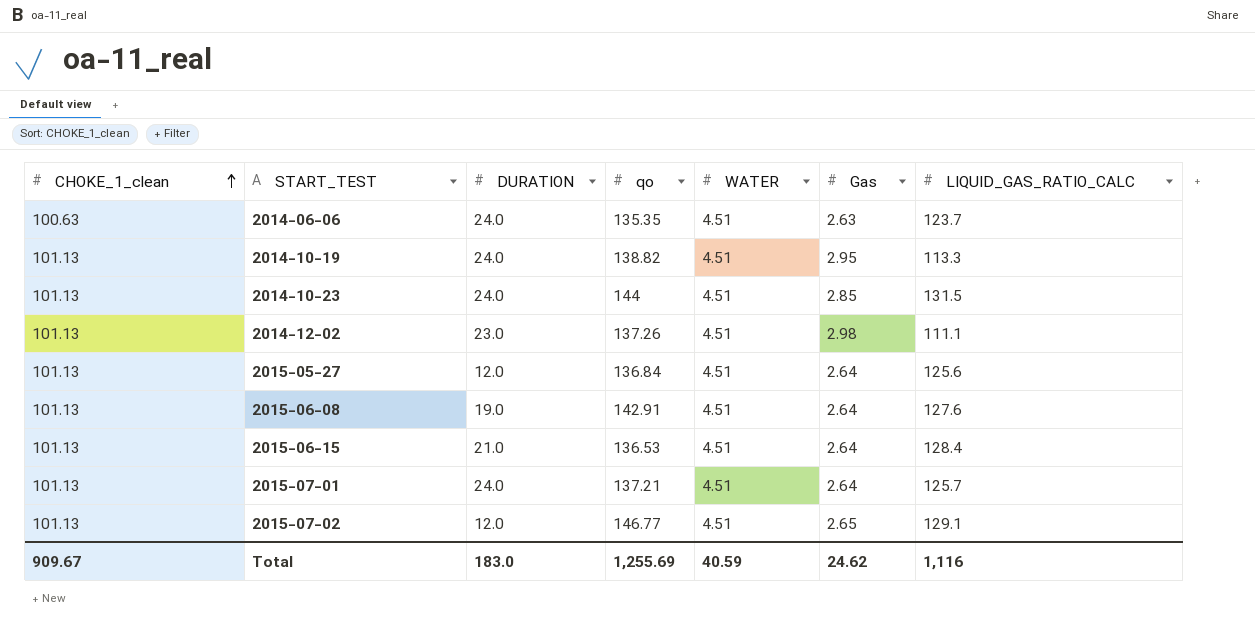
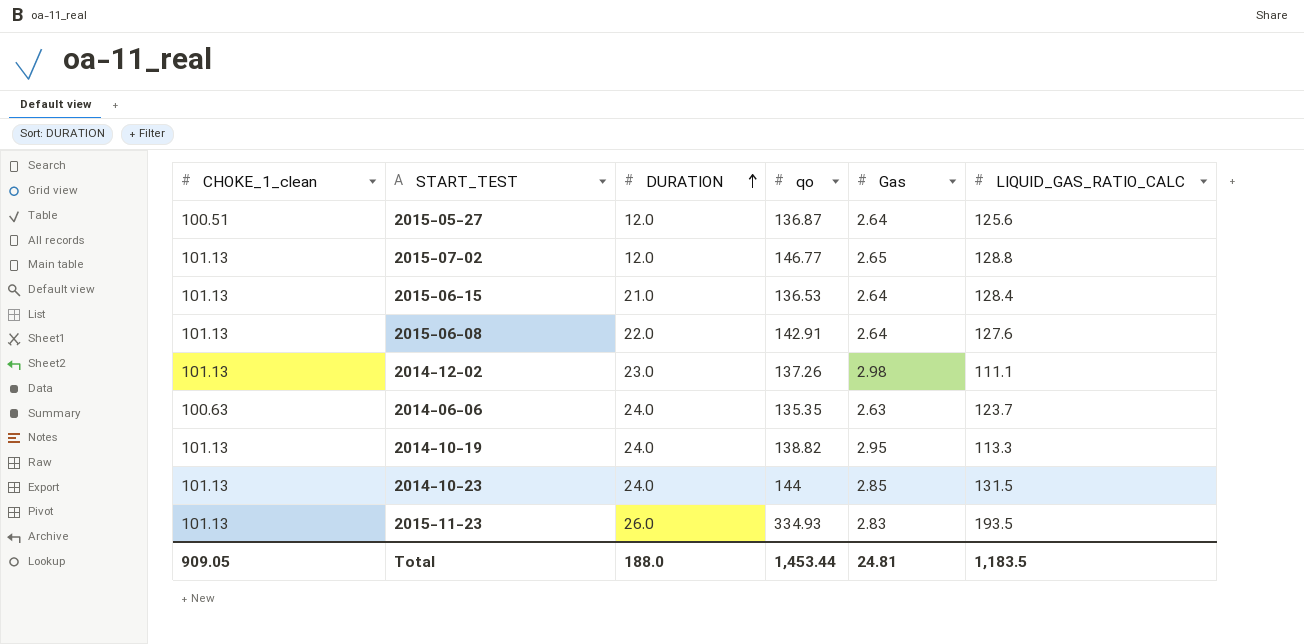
row order: CHOKE_1_clean ascending -> DURATION ascending
column WATER | position: 5 -> none
row 2015-07-01: 101.13 | 24.0 | 137.21 | 4.51 | 2.64 | 125.7 -> none
2015-05-27 | CHOKE_1_clean: 101.13 -> 100.51
2015-05-27 | qo: 136.84 -> 136.87
2015-07-02 | LIQUID_GAS_RATIO_CALC: 129.1 -> 128.8
2015-06-08 | DURATION: 19.0 -> 22.0
row 2015-11-23: none -> 101.13 | 26.0 | 334.93 | 2.83 | 193.5
Total | CHOKE_1_clean: 909.67 -> 909.05
Total | DURATION: 183.0 -> 188.0
Total | qo: 1,255.69 -> 1,453.44
Total | Gas: 24.62 -> 24.81
Total | LIQUID_GAS_RATIO_CALC: 1,116 -> 1,183.5

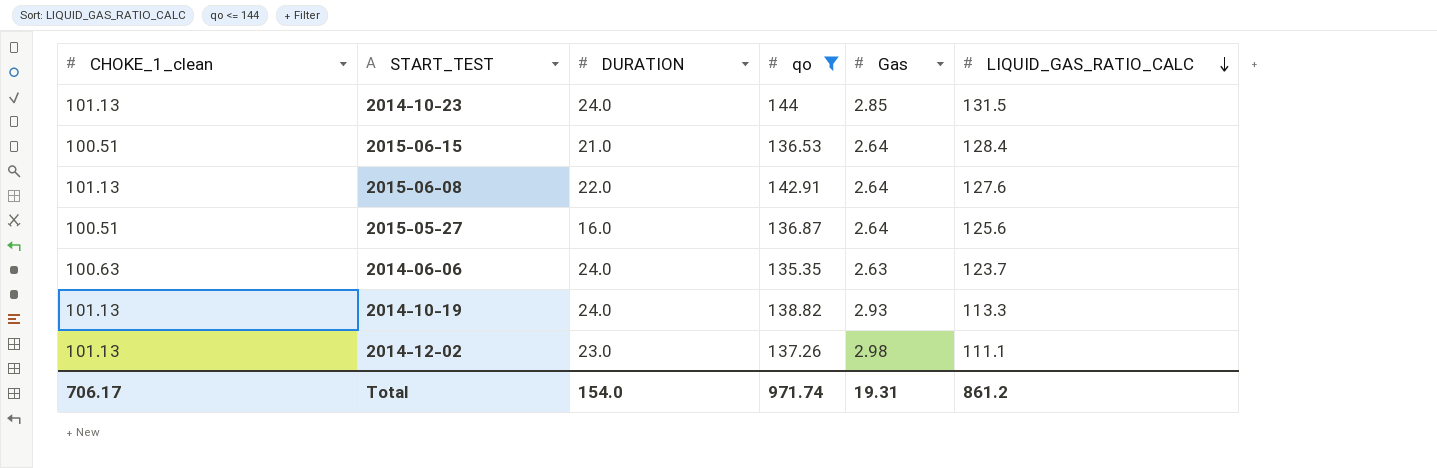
filter: none -> qo <= 144
row order: DURATION ascending -> LIQUID_GAS_RATIO_CALC descending
2015-06-15 | CHOKE_1_clean: 101.13 -> 100.51
2015-05-27 | DURATION: 12.0 -> 16.0
2014-10-19 | Gas: 2.95 -> 2.93
Total | CHOKE_1_clean: 909.05 -> 706.17
Total | DURATION: 188.0 -> 154.0
Total | qo: 1,453.44 -> 971.74
Total | Gas: 24.81 -> 19.31
Total | LIQUID_GAS_RATIO_CALC: 1,183.5 -> 861.2

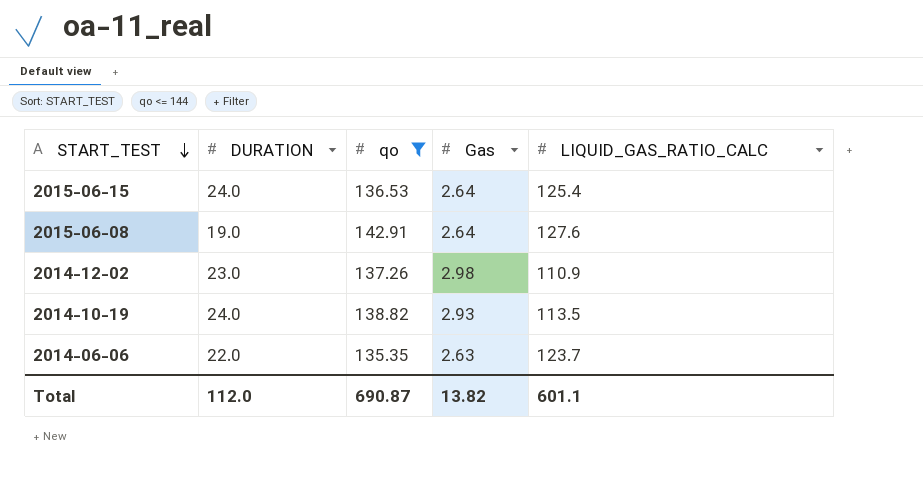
row order: LIQUID_GAS_RATIO_CALC descending -> START_TEST descending
column CHOKE_1_clean | position: 1 -> none
row 2014-10-23: 101.13 | 24.0 | 144 | 2.85 | 131.5 -> none
row 2015-05-27: 100.51 | 16.0 | 136.87 | 2.64 | 125.6 -> none
2015-06-15 | DURATION: 21.0 -> 24.0
2015-06-15 | LIQUID_GAS_RATIO_CALC: 128.4 -> 125.4
2015-06-08 | DURATION: 22.0 -> 19.0
2014-12-02 | LIQUID_GAS_RATIO_CALC: 111.1 -> 110.9
2014-10-19 | LIQUID_GAS_RATIO_CALC: 113.3 -> 113.5
2014-06-06 | DURATION: 24.0 -> 22.0
Total | DURATION: 154.0 -> 112.0
Total | qo: 971.74 -> 690.87
Total | Gas: 19.31 -> 13.82
Total | LIQUID_GAS_RATIO_CALC: 861.2 -> 601.1

